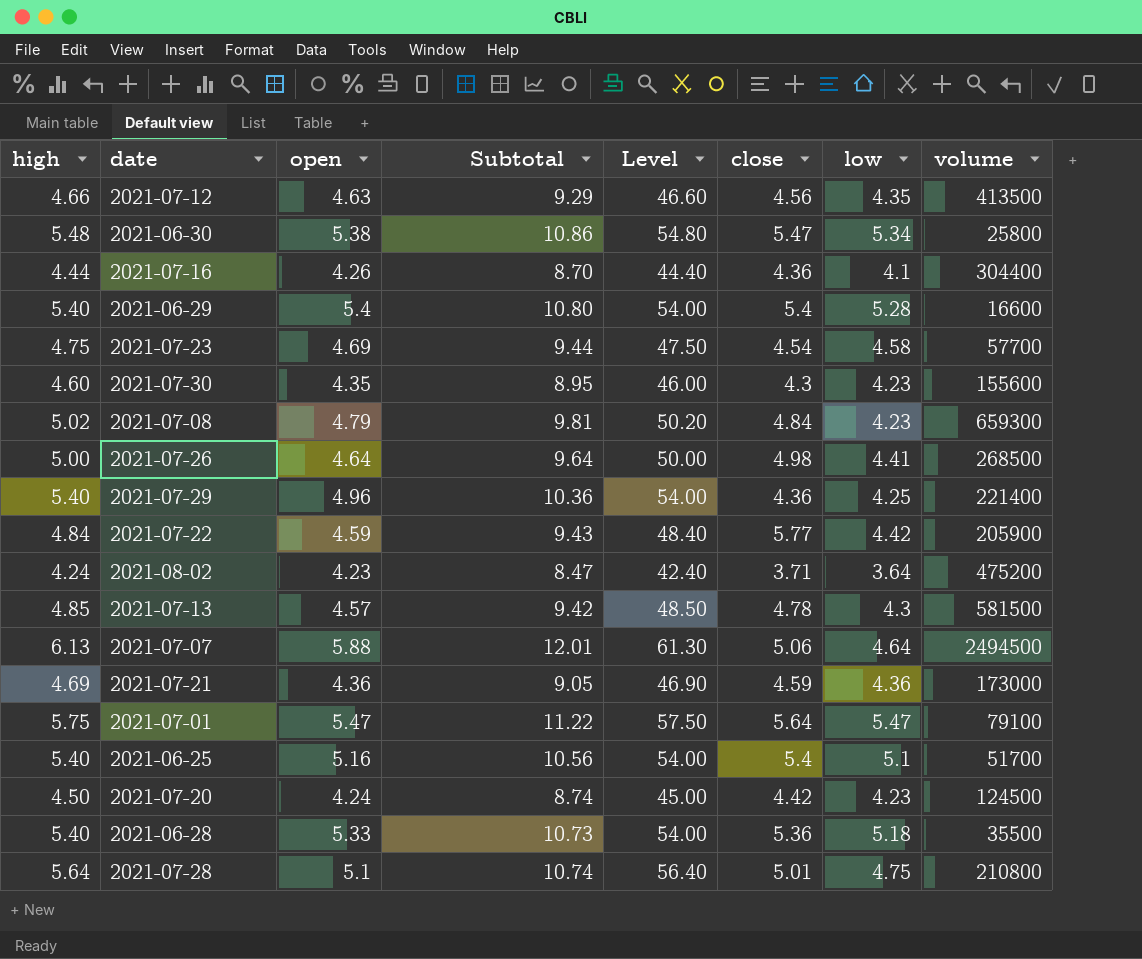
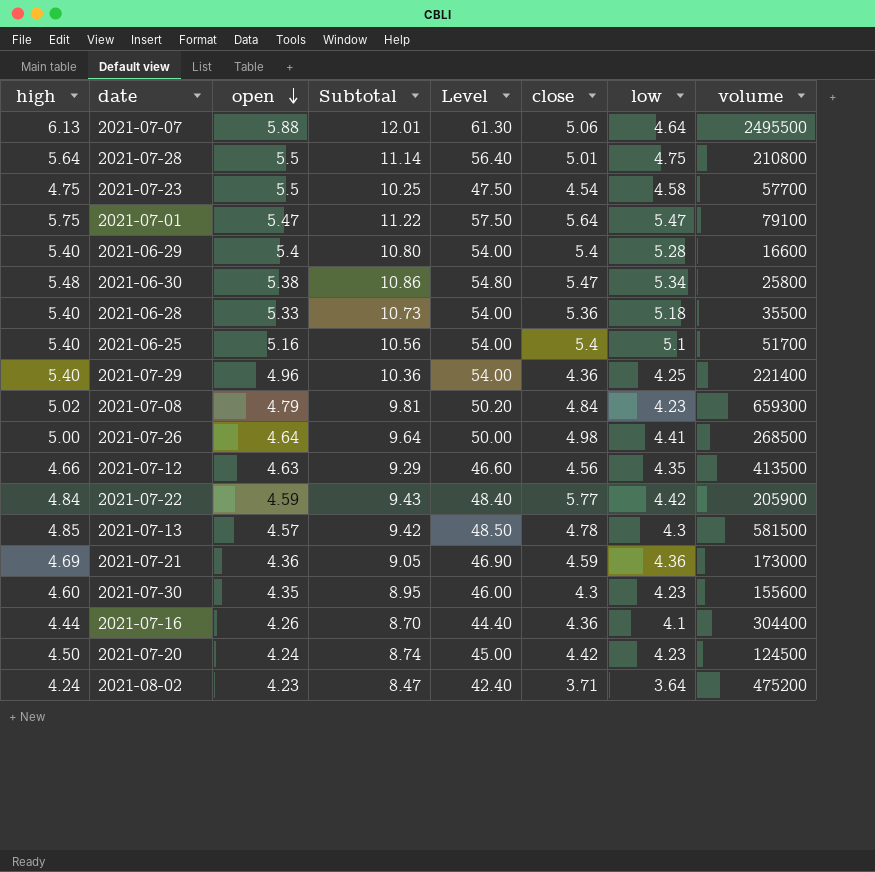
row order: none -> open descending
2021-07-07 | volume: 2494500 -> 2495500
2021-07-28 | open: 5.1 -> 5.5
2021-07-28 | Subtotal: 10.74 -> 11.14
2021-07-23 | open: 4.69 -> 5.5
2021-07-23 | Subtotal: 9.44 -> 10.25

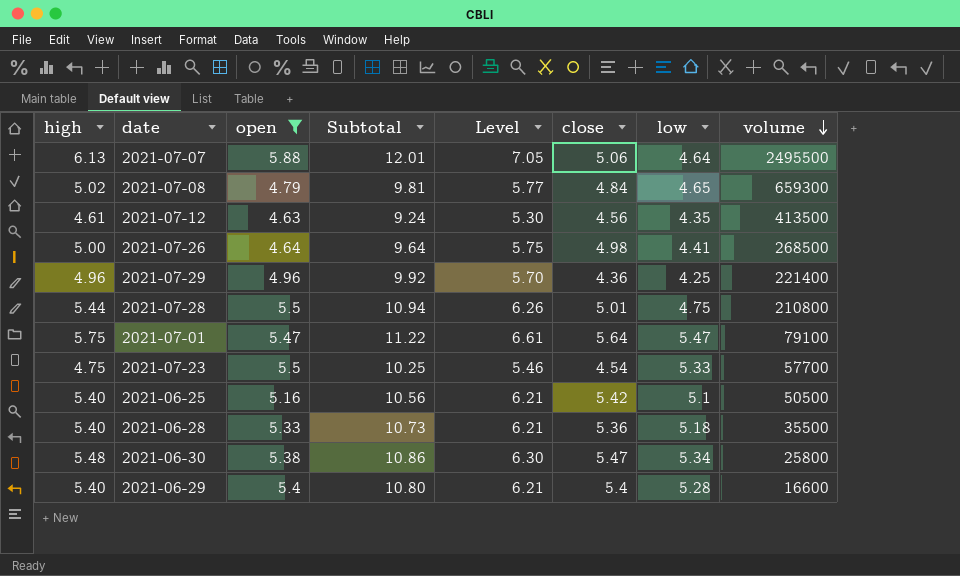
filter: none -> open >= 4.63
row order: open descending -> volume descending
column Level | formula: [high] * 10 -> [high] * 1.15
2021-07-08 | low: 4.23 -> 4.65
2021-07-12 | high: 4.66 -> 4.61
2021-07-12 | Subtotal: 9.29 -> 9.24
2021-07-29 | high: 5.40 -> 4.96
2021-07-29 | Subtotal: 10.36 -> 9.92
2021-07-28 | high: 5.64 -> 5.44
2021-07-28 | Subtotal: 11.14 -> 10.94
2021-07-23 | low: 4.58 -> 5.33
2021-06-25 | close: 5.4 -> 5.42
2021-06-25 | volume: 51700 -> 50500

